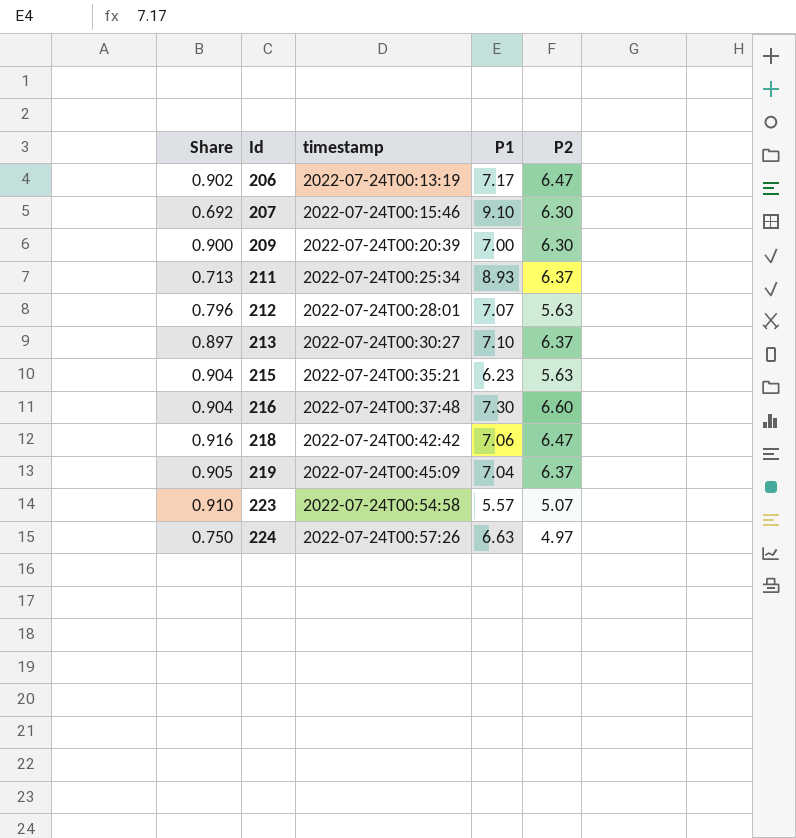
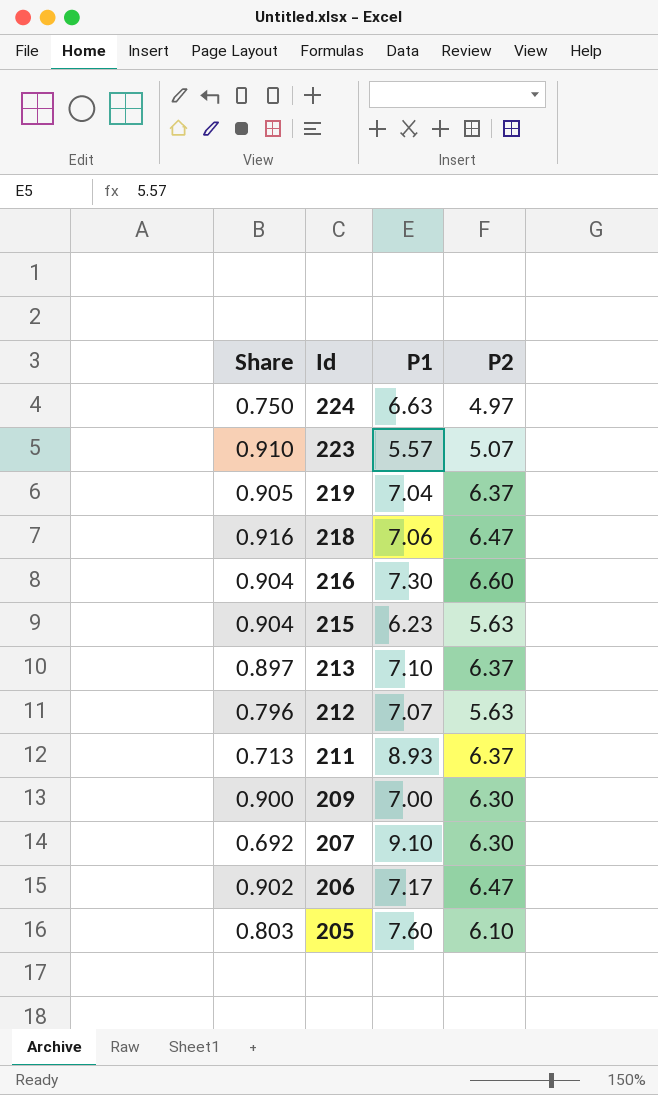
row order: Id ascending -> Id descending
column timestamp | position: 3 -> none
row 205: none -> 0.803 | 7.60 | 6.10

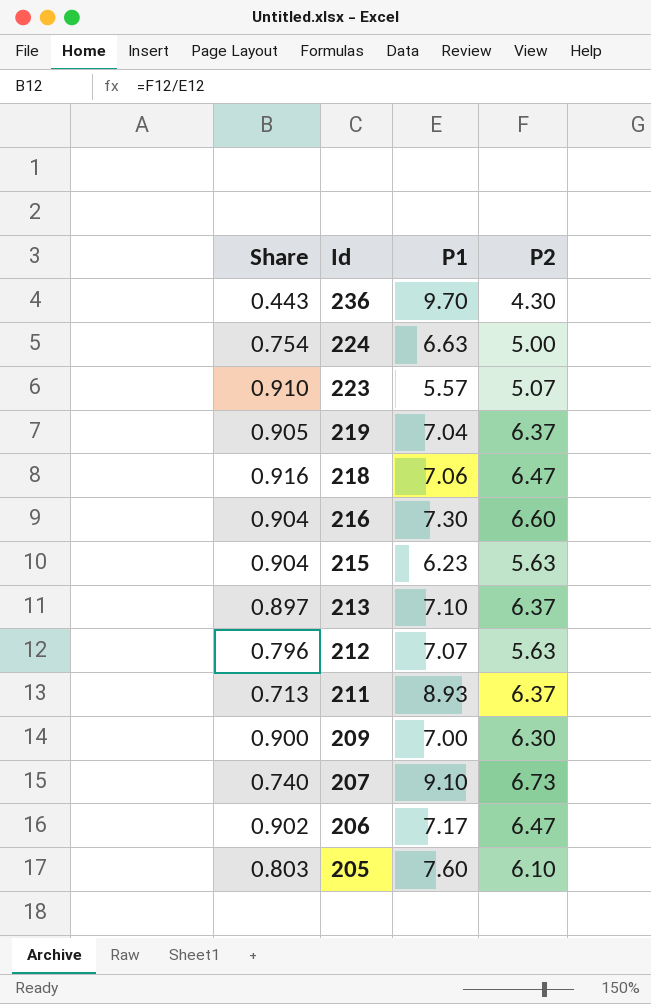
row 236: none -> 0.443 | 9.70 | 4.30
224 | Share: 0.750 -> 0.754
224 | P2: 4.97 -> 5.00
207 | Share: 0.692 -> 0.740
207 | P2: 6.30 -> 6.73

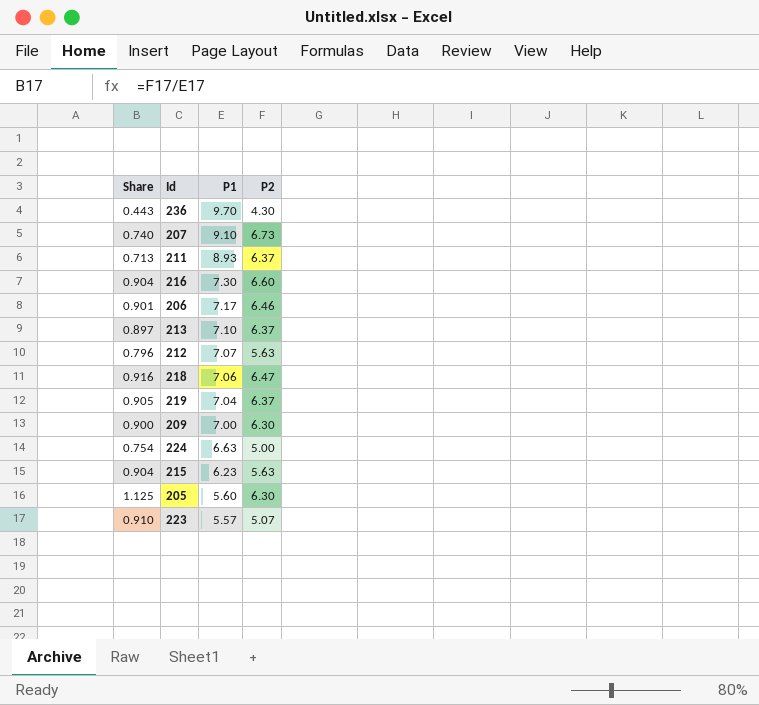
row order: Id descending -> P1 descending
206 | Share: 0.902 -> 0.901
206 | P2: 6.47 -> 6.46
205 | Share: 0.803 -> 1.125
205 | P1: 7.60 -> 5.60
205 | P2: 6.10 -> 6.30

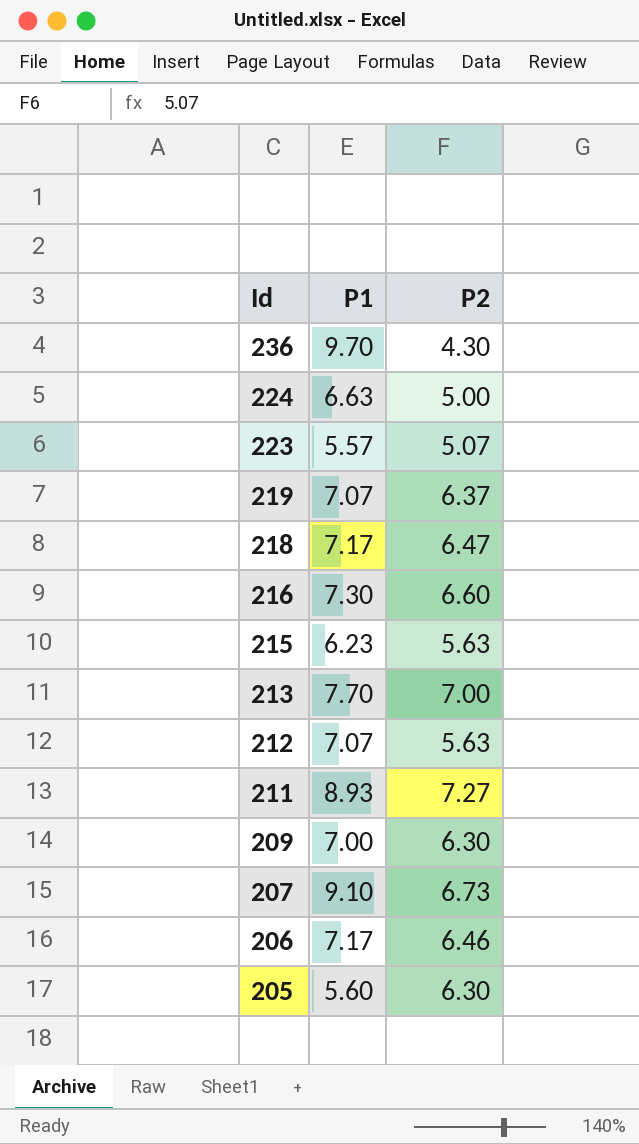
row order: P1 descending -> Id descending
column Share | formula: [P2] / [P1] -> none
219 | P1: 7.04 -> 7.07
218 | P1: 7.06 -> 7.17
213 | P1: 7.10 -> 7.70
213 | P2: 6.37 -> 7.00
211 | P2: 6.37 -> 7.27

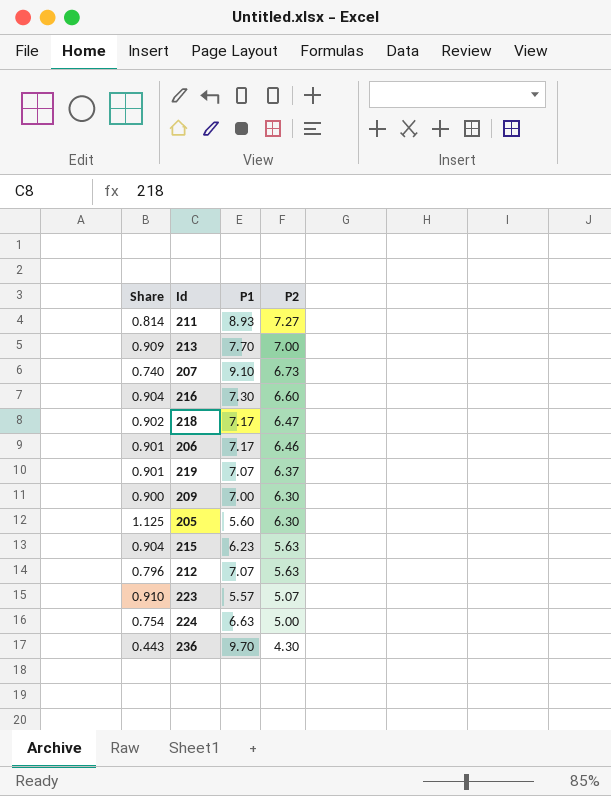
row order: Id descending -> P2 descending
column Share | formula: none -> [P2] / [P1]

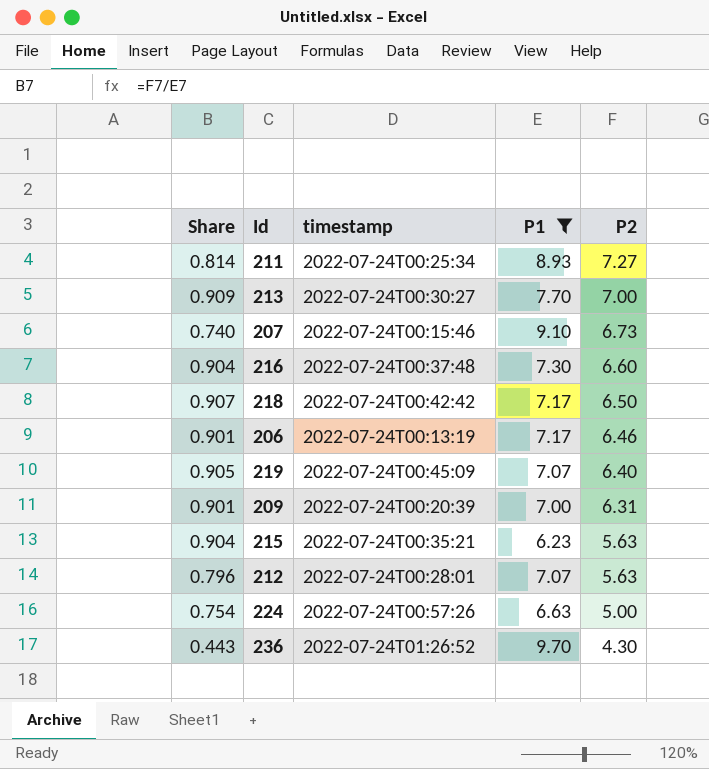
filter: none -> P1 >= 6.23
column timestamp | position: none -> 3
218 | Share: 0.902 -> 0.907
218 | P2: 6.47 -> 6.50
219 | Share: 0.901 -> 0.905
219 | P2: 6.37 -> 6.40
209 | Share: 0.900 -> 0.901
209 | P2: 6.30 -> 6.31

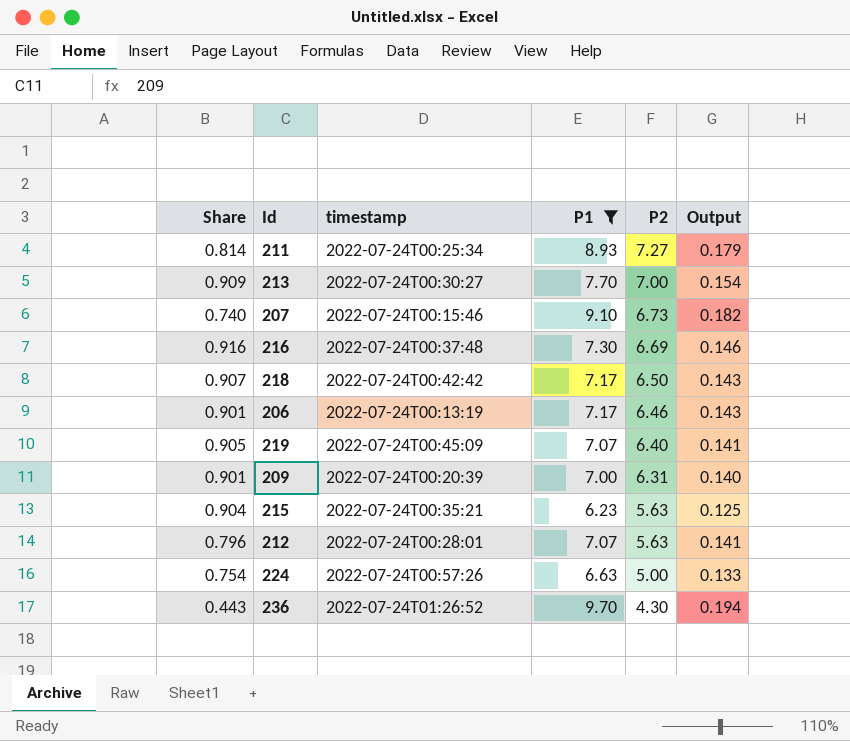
column Output | formula: none -> [P1] * 0.02
216 | Share: 0.904 -> 0.916
216 | P2: 6.60 -> 6.69

